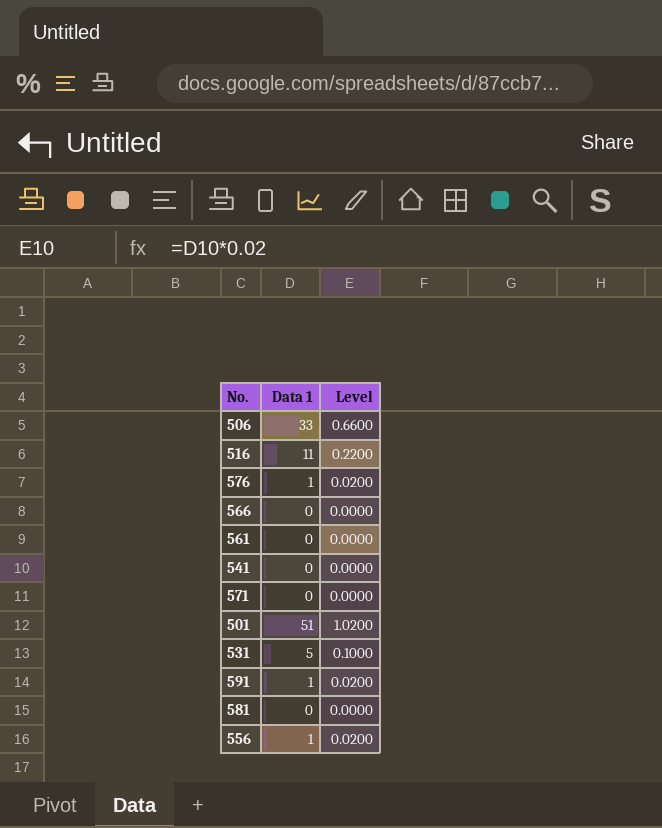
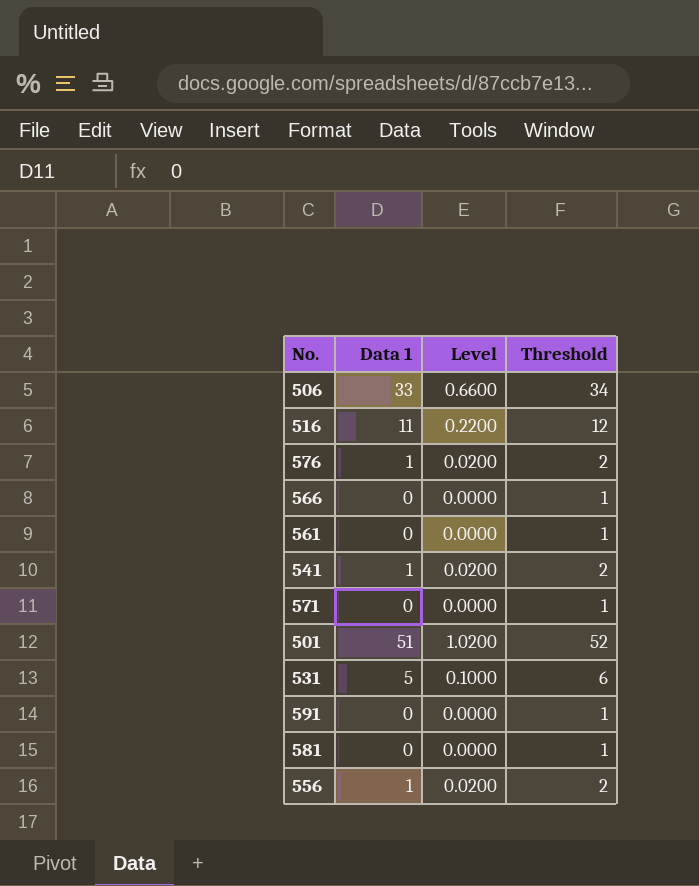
column Threshold | formula: none -> [Data 1] + 1
541 | Data 1: 0 -> 1
541 | Level: 0.0000 -> 0.0200
591 | Data 1: 1 -> 0
591 | Level: 0.0200 -> 0.0000

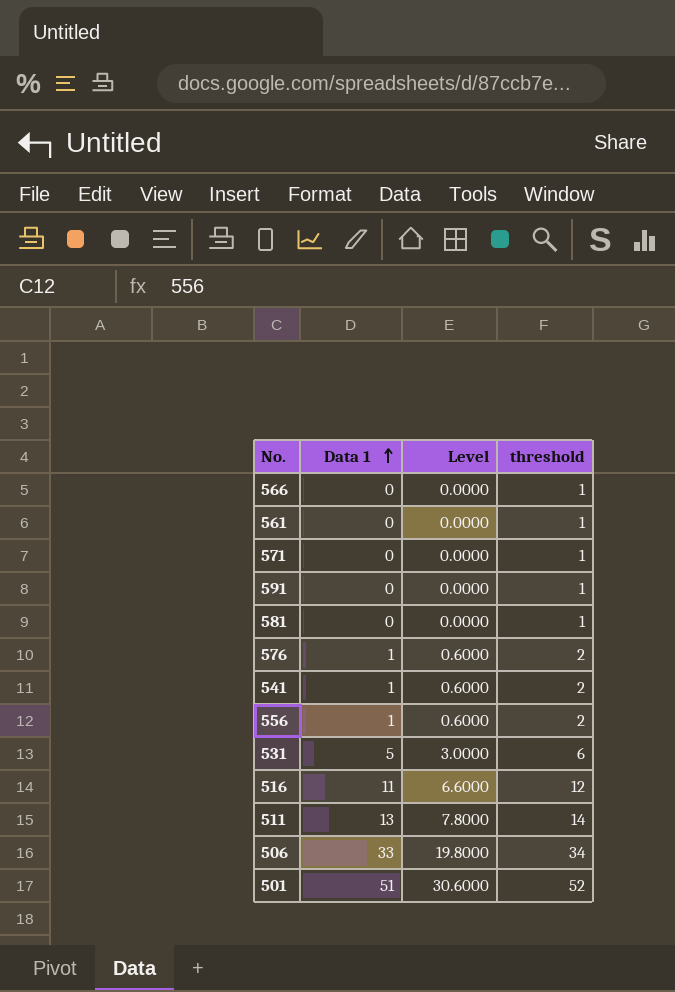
row order: none -> Data 1 ascending
column Level | formula: [Data 1] * 0.02 -> [Data 1] * 0.6
column name: Threshold -> threshold
row 511: none -> 13 | 7.8000 | 14

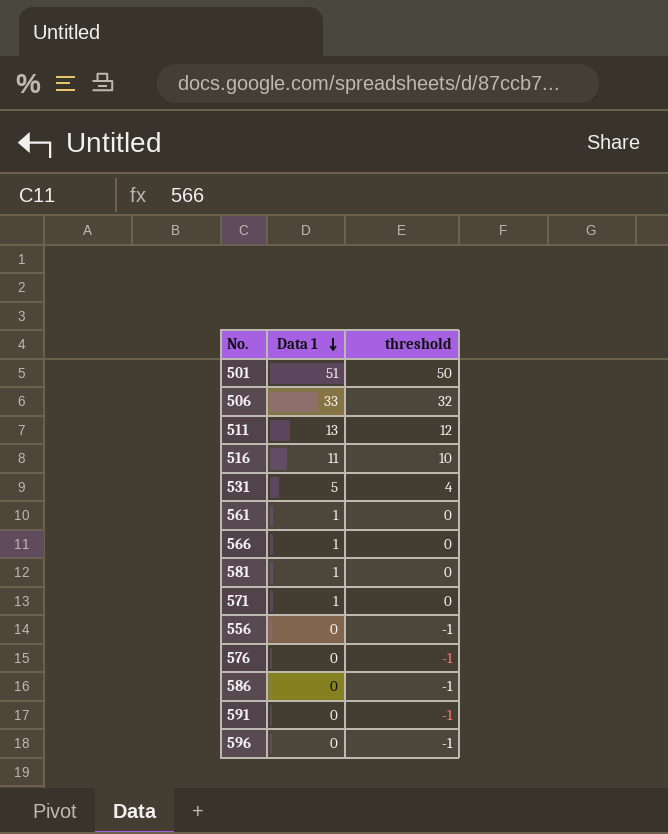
row order: Data 1 ascending -> Data 1 descending
column Level | formula: [Data 1] * 0.6 -> none
column threshold | formula: [Data 1] + 1 -> [Data 1] - 1
row 541: 1 | 0.6000 | 2 -> none
561 | Data 1: 0 -> 1
566 | Data 1: 0 -> 1
581 | Data 1: 0 -> 1
571 | Data 1: 0 -> 1
556 | Data 1: 1 -> 0
576 | Data 1: 1 -> 0
row 586: none -> 0 | -1
row 596: none -> 0 | -1

